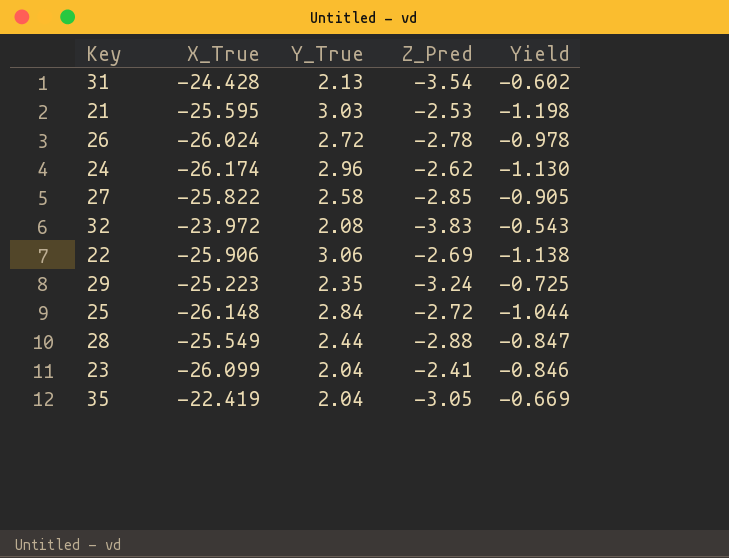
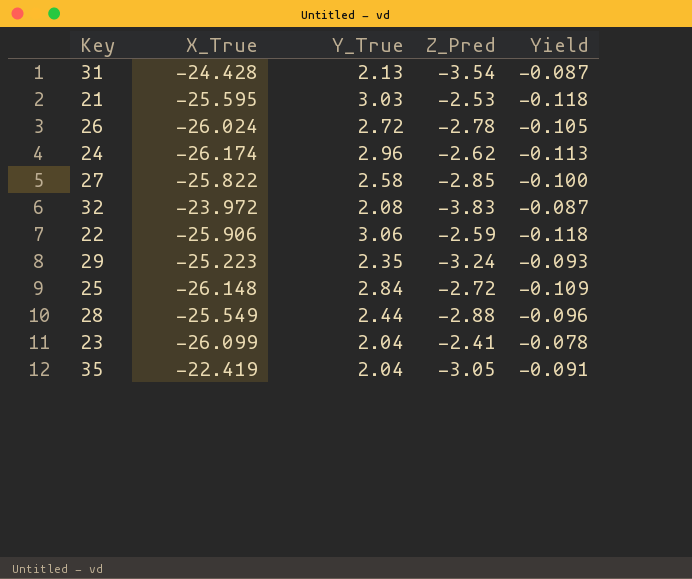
column Yield | formula: [Y_True] / [Z_Pred] -> [Y_True] / [X_True]
22 | Z_Pred: -2.69 -> -2.59

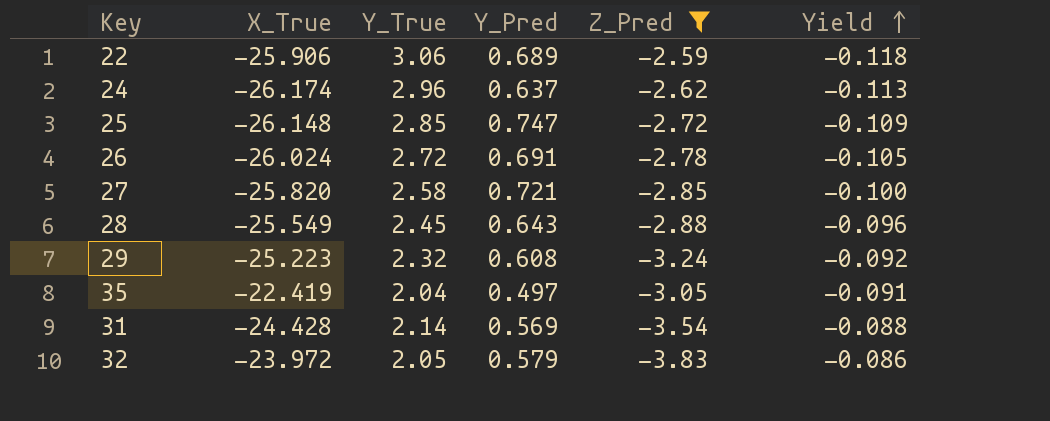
filter: none -> Z_Pred <= -2.59
row order: none -> Yield ascending
column Y_Pred | position: none -> 4
25 | Y_True: 2.84 -> 2.85
27 | X_True: -25.822 -> -25.820
28 | Y_True: 2.44 -> 2.45
29 | Y_True: 2.35 -> 2.32
29 | Yield: -0.093 -> -0.092
31 | Y_True: 2.13 -> 2.14
31 | Yield: -0.087 -> -0.088
32 | Y_True: 2.08 -> 2.05
32 | Yield: -0.087 -> -0.086

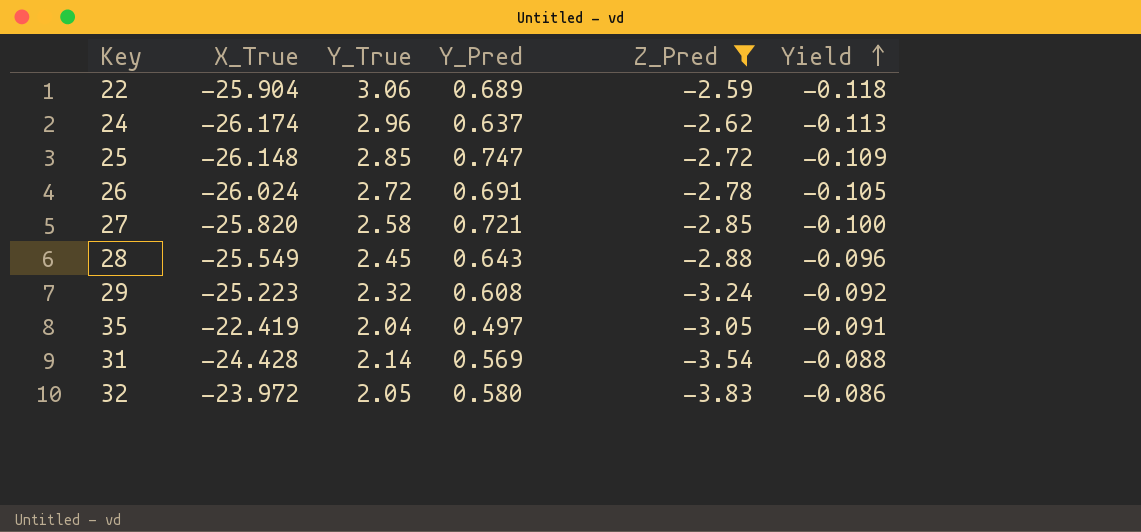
22 | X_True: -25.906 -> -25.904
32 | Y_Pred: 0.579 -> 0.580

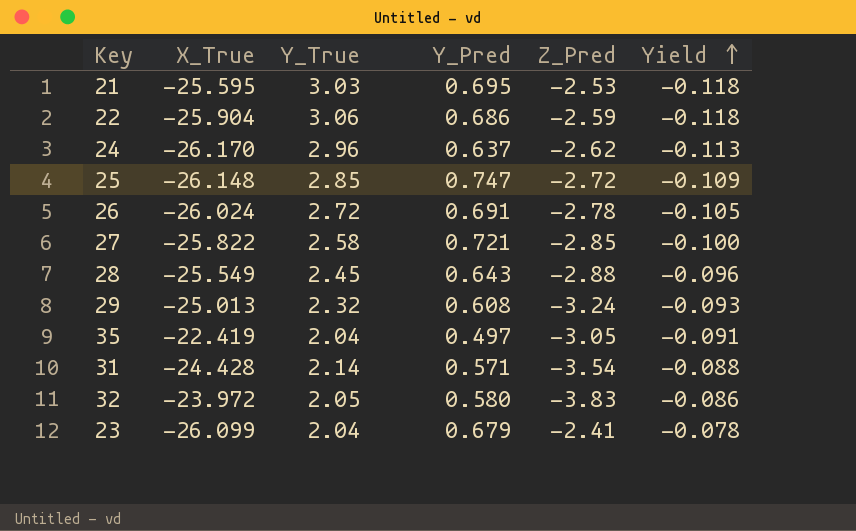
filter: Z_Pred <= -2.59 -> none
22 | Y_Pred: 0.689 -> 0.686
24 | X_True: -26.174 -> -26.170
27 | X_True: -25.820 -> -25.822
29 | X_True: -25.223 -> -25.013
29 | Yield: -0.092 -> -0.093
31 | Y_Pred: 0.569 -> 0.571

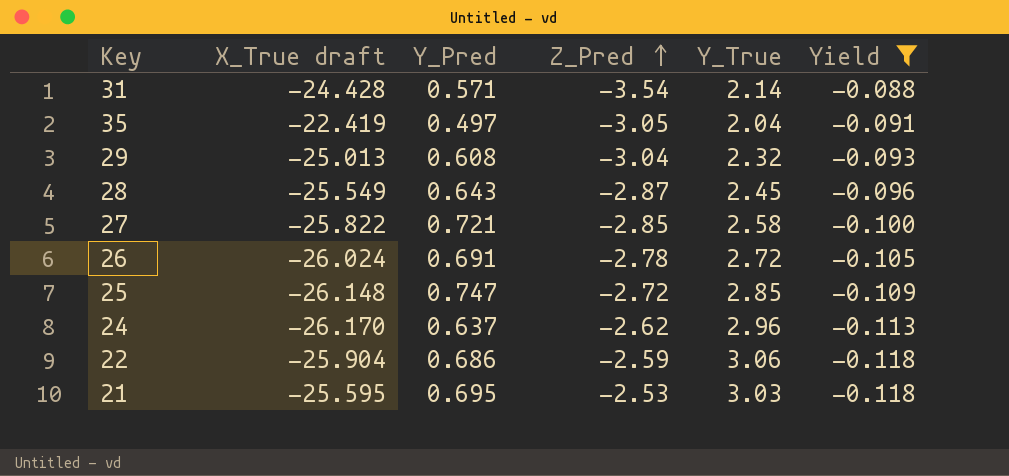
filter: none -> Yield <= -0.088
row order: Yield ascending -> Z_Pred ascending
column name: X_True -> X_True draft
column Y_True | position: 3 -> 5
29 | Z_Pred: -3.24 -> -3.04
28 | Z_Pred: -2.88 -> -2.87

